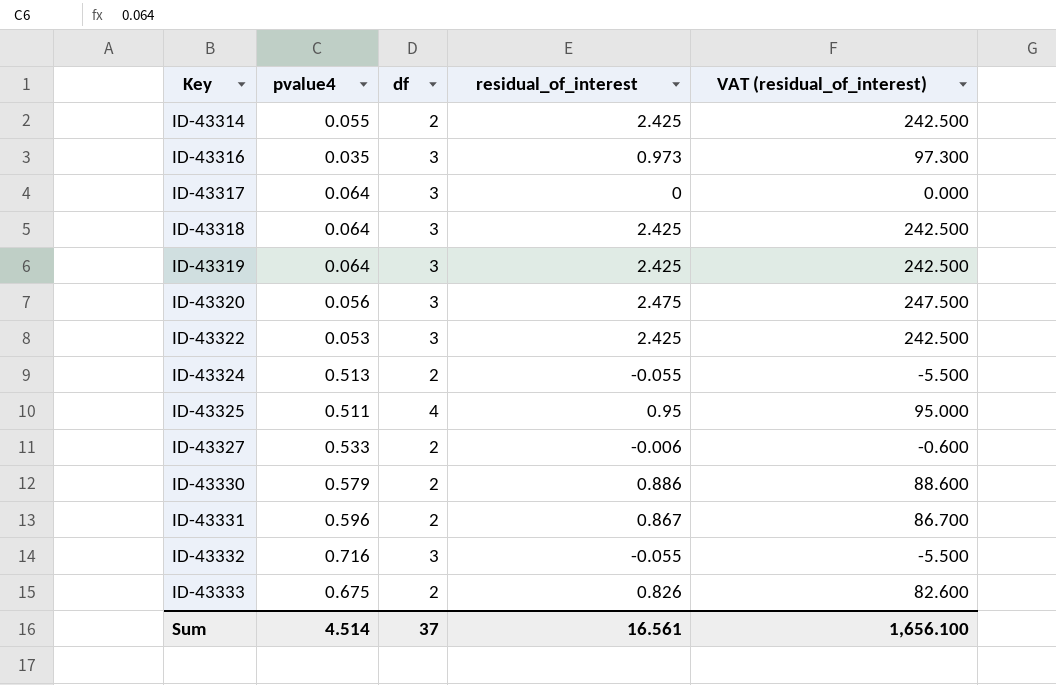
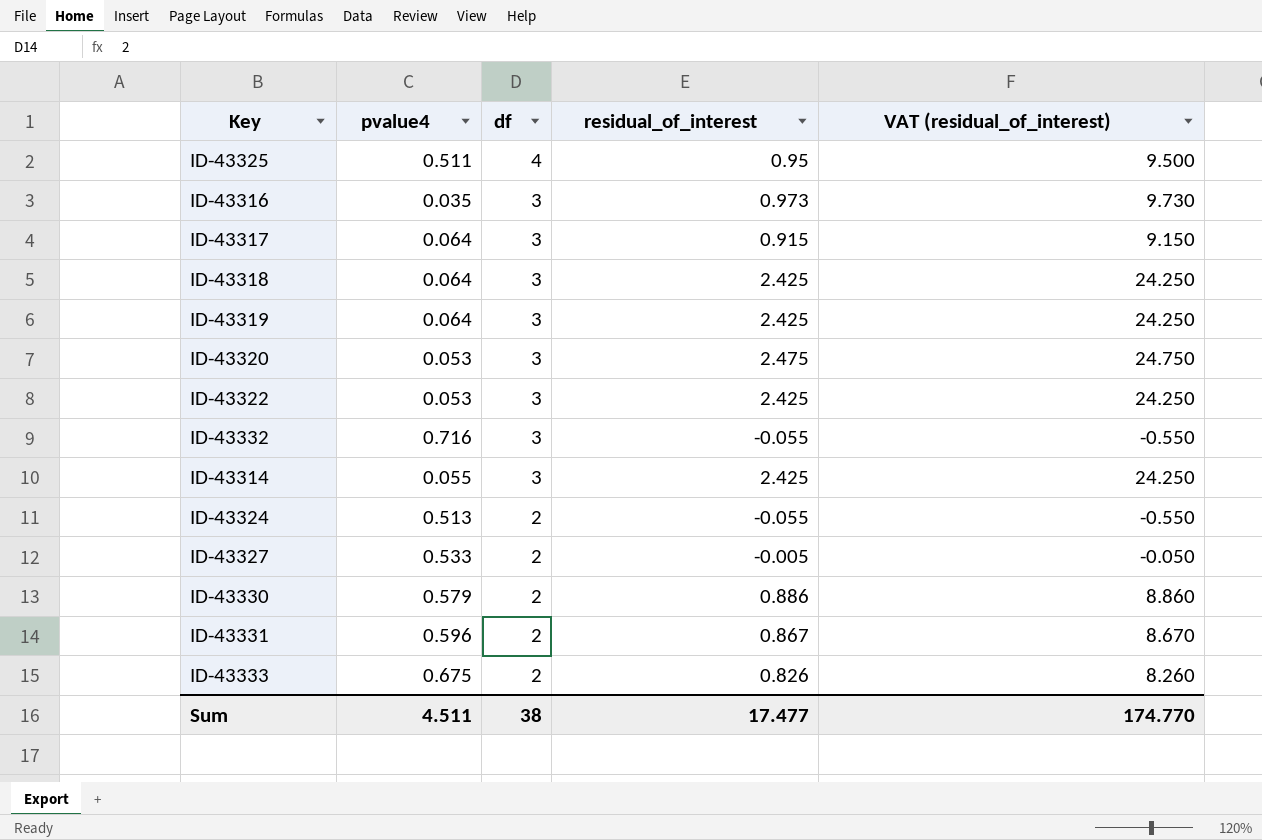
row order: Key ascending -> df descending
column VAT (residual_of_interest) | formula: [residual_of_interest] * 100 -> [residual_of_interest] * 10
ID-43317 | residual_of_interest: 0 -> 0.915
ID-43320 | pvalue4: 0.056 -> 0.053
ID-43314 | df: 2 -> 3
ID-43327 | residual_of_interest: -0.006 -> -0.005
Sum | pvalue4: 4.514 -> 4.511
Sum | df: 37 -> 38
Sum | residual_of_interest: 16.561 -> 17.477
Sum | VAT (residual_of_interest): 1,656.100 -> 174.770

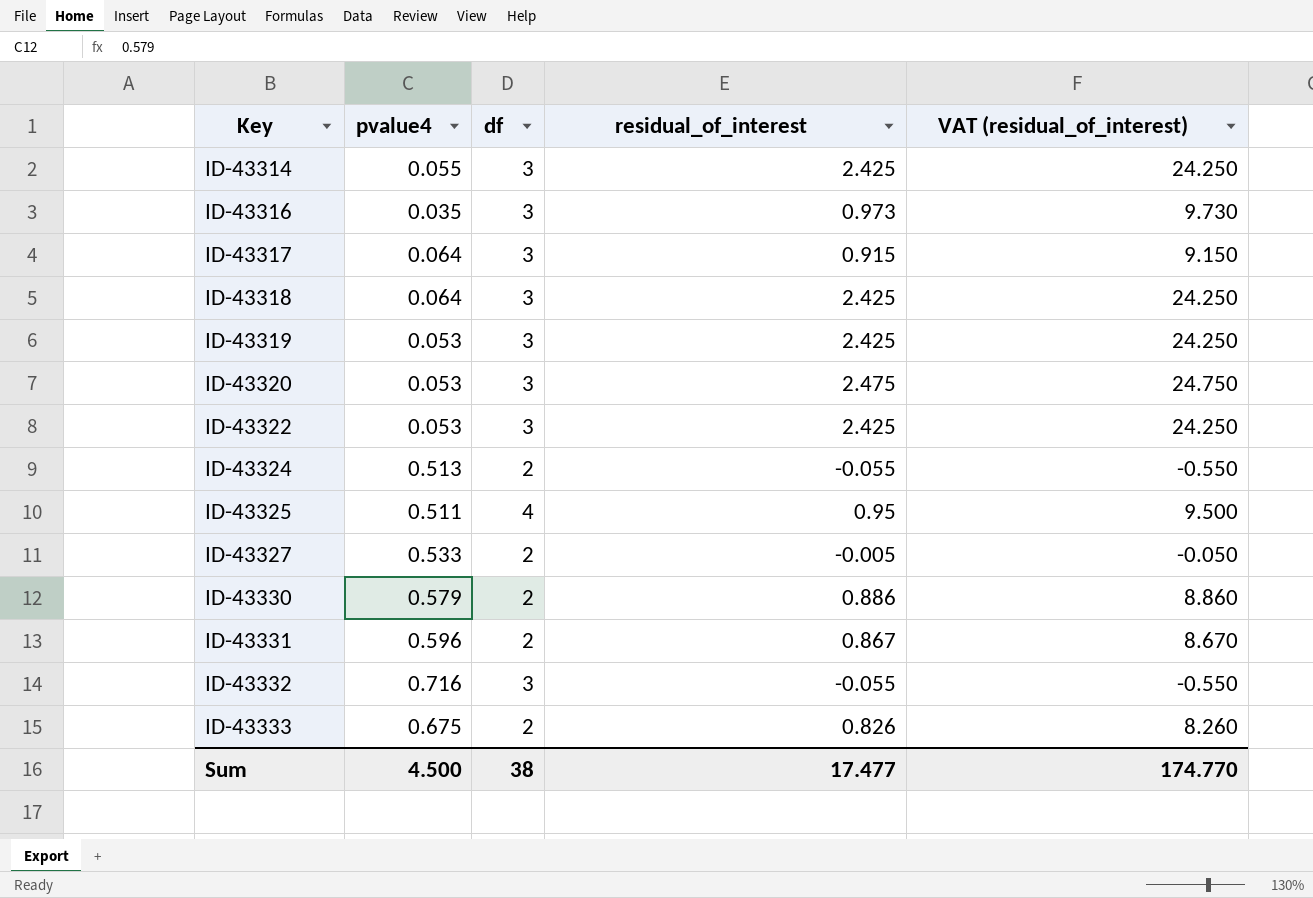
row order: df descending -> Key ascending
ID-43319 | pvalue4: 0.064 -> 0.053
Sum | pvalue4: 4.511 -> 4.500

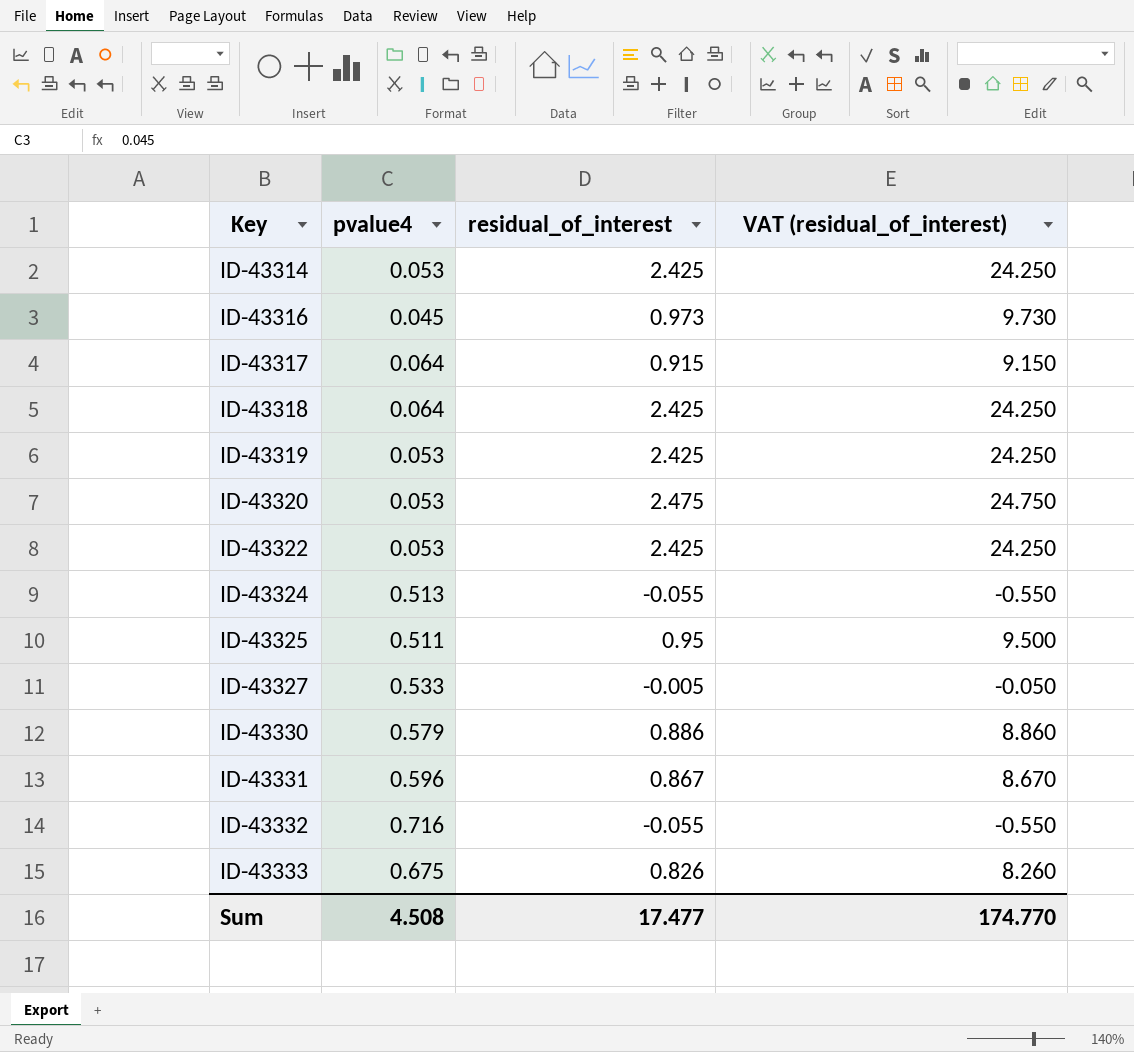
column df | position: 3 -> none
ID-43314 | pvalue4: 0.055 -> 0.053
ID-43316 | pvalue4: 0.035 -> 0.045
Sum | pvalue4: 4.500 -> 4.508

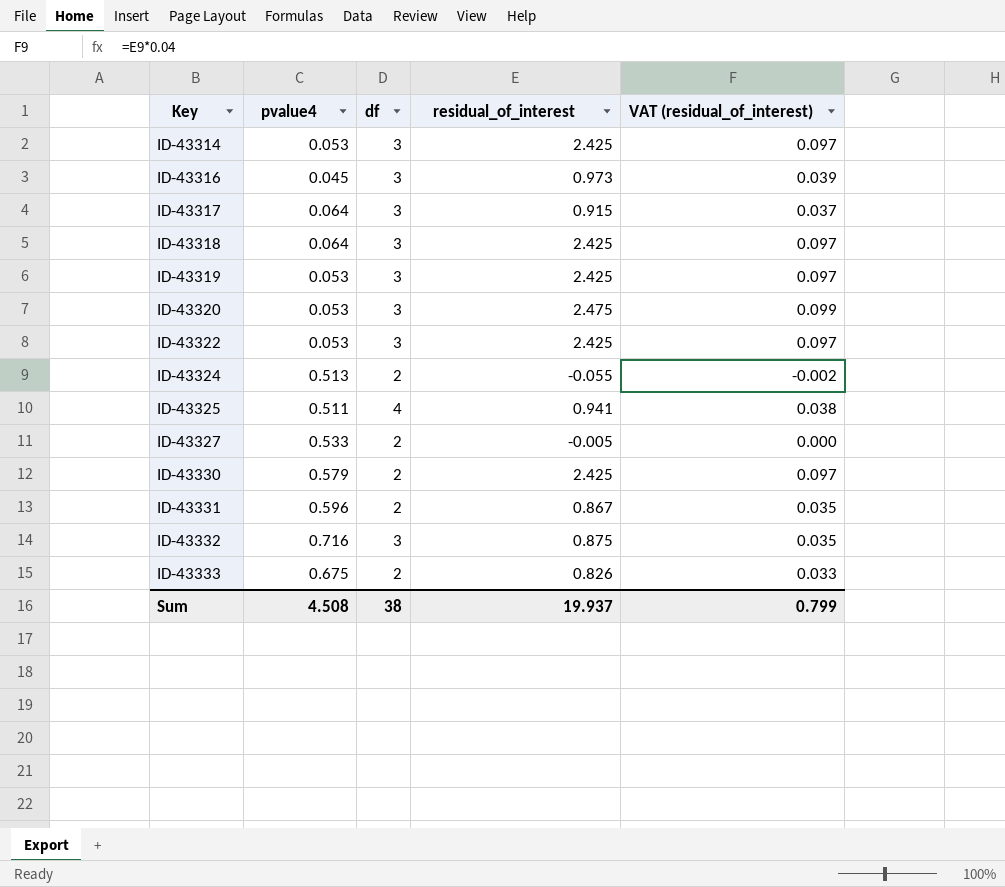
column df | position: none -> 3
column VAT (residual_of_interest) | formula: [residual_of_interest] * 10 -> [residual_of_interest] * 0.04
ID-43325 | residual_of_interest: 0.95 -> 0.941
ID-43330 | residual_of_interest: 0.886 -> 2.425
ID-43332 | residual_of_interest: -0.055 -> 0.875
Sum | residual_of_interest: 17.477 -> 19.937
Sum | VAT (residual_of_interest): 174.770 -> 0.799

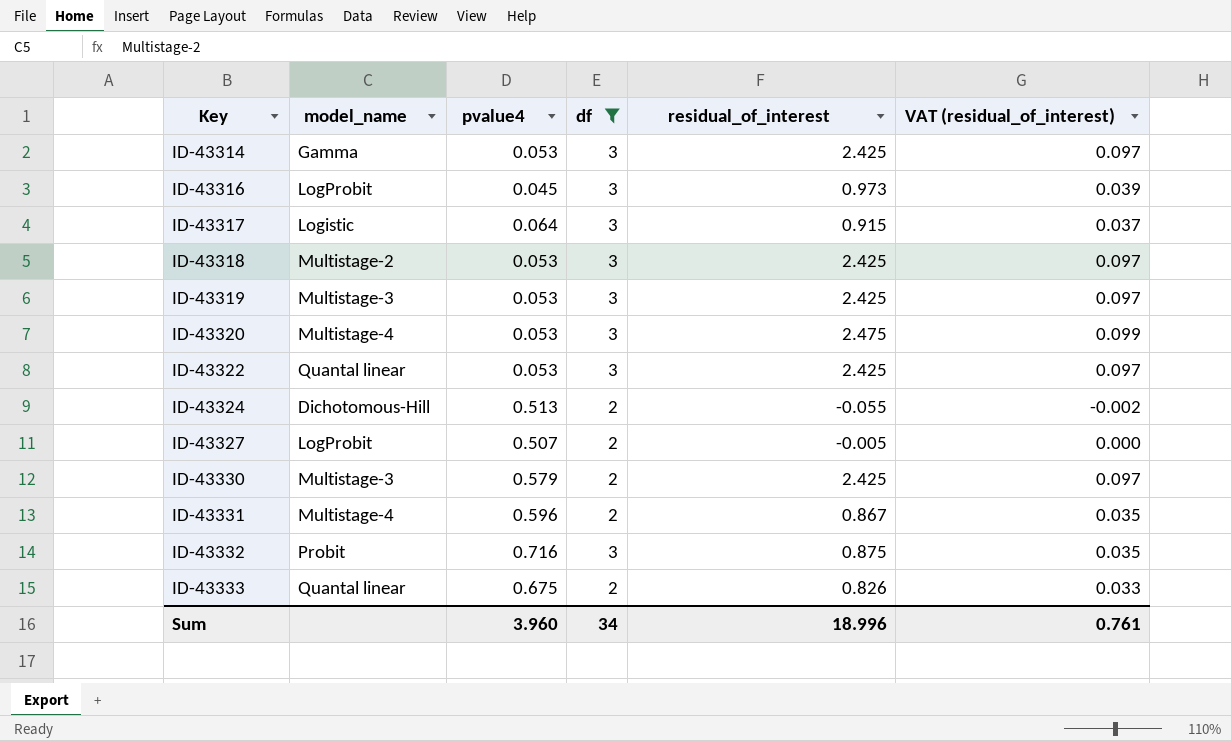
filter: none -> df != 4
column model_name | position: none -> 2
ID-43318 | pvalue4: 0.064 -> 0.053
ID-43327 | pvalue4: 0.533 -> 0.507
Sum | pvalue4: 4.508 -> 3.960
Sum | df: 38 -> 34
Sum | residual_of_interest: 19.937 -> 18.996
Sum | VAT (residual_of_interest): 0.799 -> 0.761

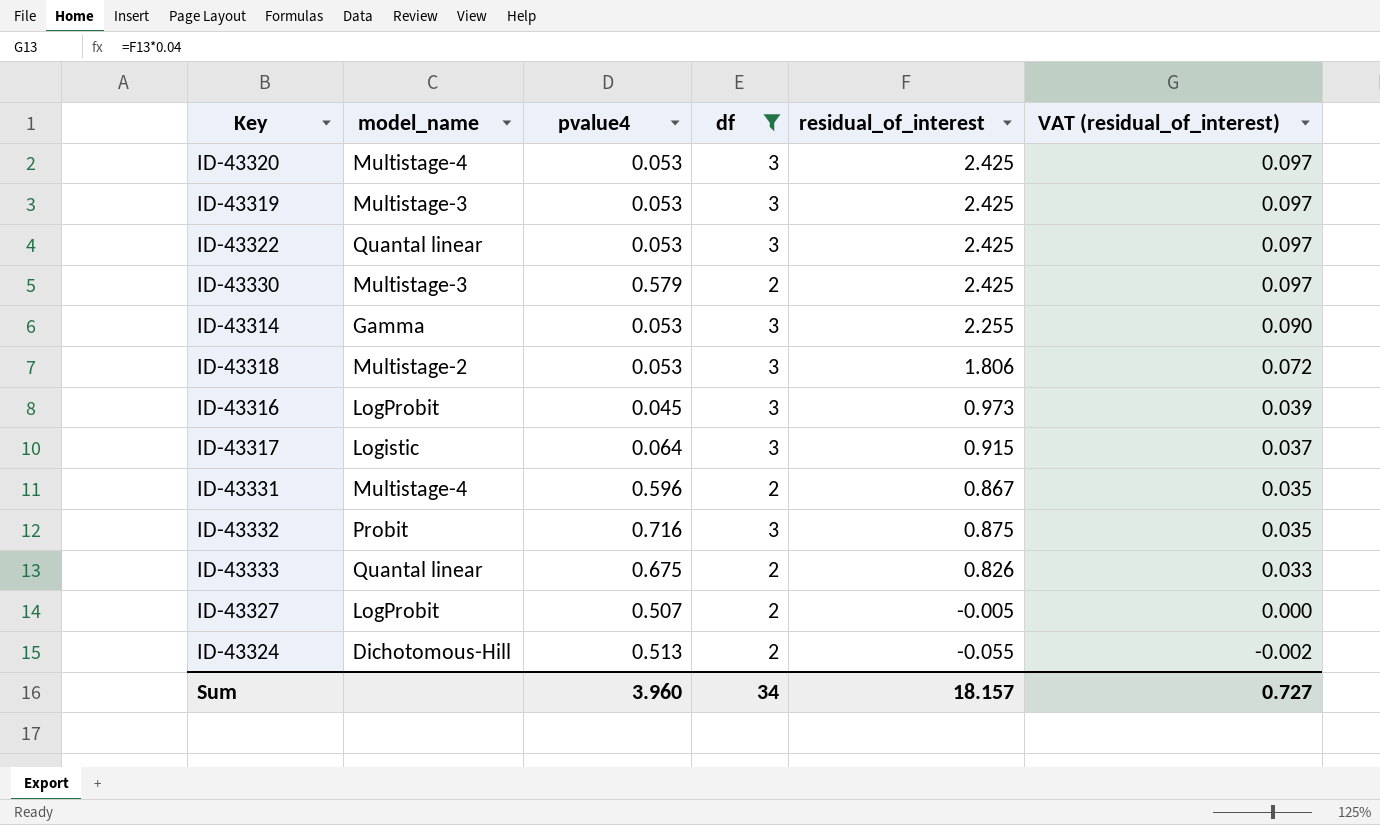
row order: Key ascending -> VAT (residual_of_interest) descending
ID-43320 | residual_of_interest: 2.475 -> 2.425
ID-43320 | VAT (residual_of_interest): 0.099 -> 0.097
ID-43314 | residual_of_interest: 2.425 -> 2.255
ID-43314 | VAT (residual_of_interest): 0.097 -> 0.090
ID-43318 | residual_of_interest: 2.425 -> 1.806
ID-43318 | VAT (residual_of_interest): 0.097 -> 0.072
Sum | residual_of_interest: 18.996 -> 18.157
Sum | VAT (residual_of_interest): 0.761 -> 0.727

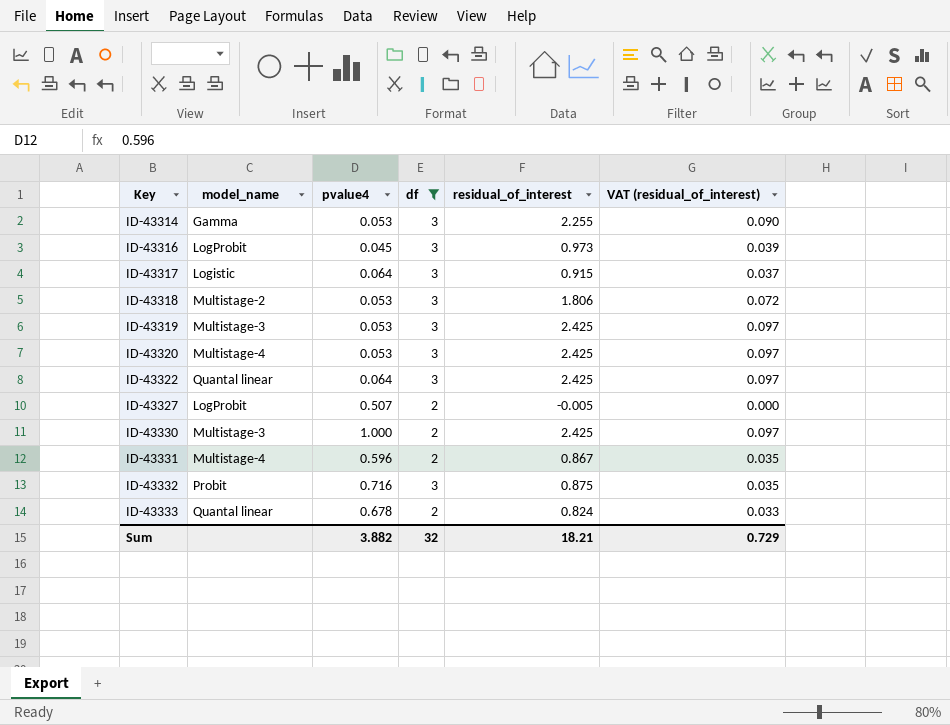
row order: VAT (residual_of_interest) descending -> Key ascending
row ID-43324: Dichotomous-Hill | 0.513 | 2 | -0.055 | -0.002 -> none
ID-43322 | pvalue4: 0.053 -> 0.064
ID-43330 | pvalue4: 0.579 -> 1.000
ID-43333 | pvalue4: 0.675 -> 0.678
ID-43333 | residual_of_interest: 0.826 -> 0.824
Sum | pvalue4: 3.960 -> 3.882
Sum | df: 34 -> 32
Sum | residual_of_interest: 18.157 -> 18.21
Sum | VAT (residual_of_interest): 0.727 -> 0.729

